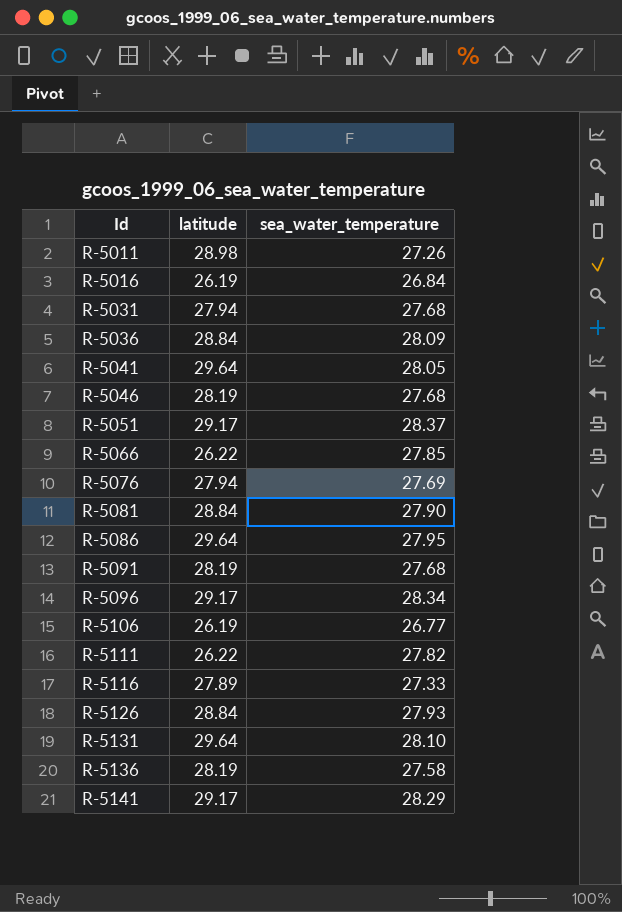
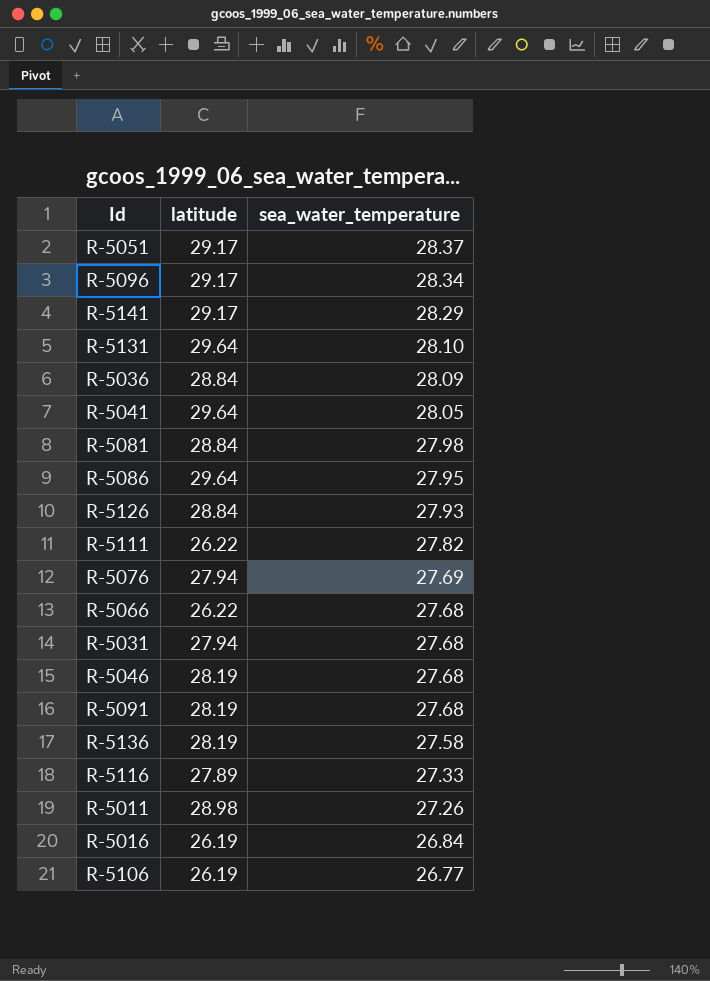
row order: Id ascending -> sea_water_temperature descending
R-5081 | sea_water_temperature: 27.90 -> 27.98
R-5066 | sea_water_temperature: 27.85 -> 27.68

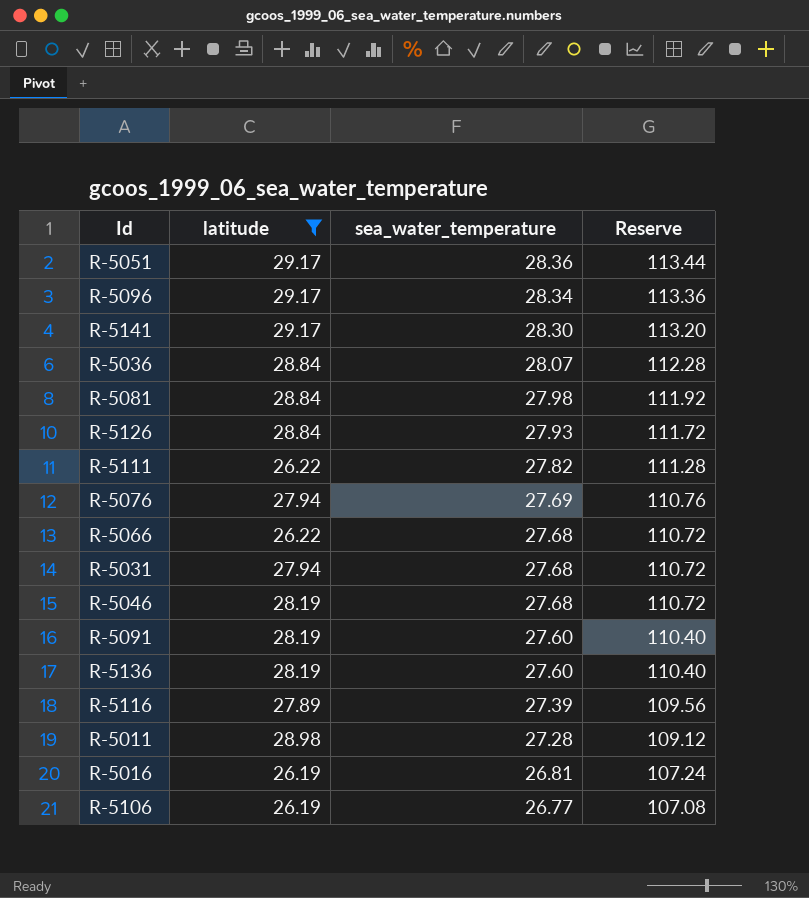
filter: none -> latitude != 29.64
column Reserve | formula: none -> [sea_water_temperature] * 4
R-5051 | sea_water_temperature: 28.37 -> 28.36
R-5141 | sea_water_temperature: 28.29 -> 28.30
R-5036 | sea_water_temperature: 28.09 -> 28.07
R-5091 | sea_water_temperature: 27.68 -> 27.60
R-5136 | sea_water_temperature: 27.58 -> 27.60
R-5116 | sea_water_temperature: 27.33 -> 27.39
R-5011 | sea_water_temperature: 27.26 -> 27.28
R-5016 | sea_water_temperature: 26.84 -> 26.81

